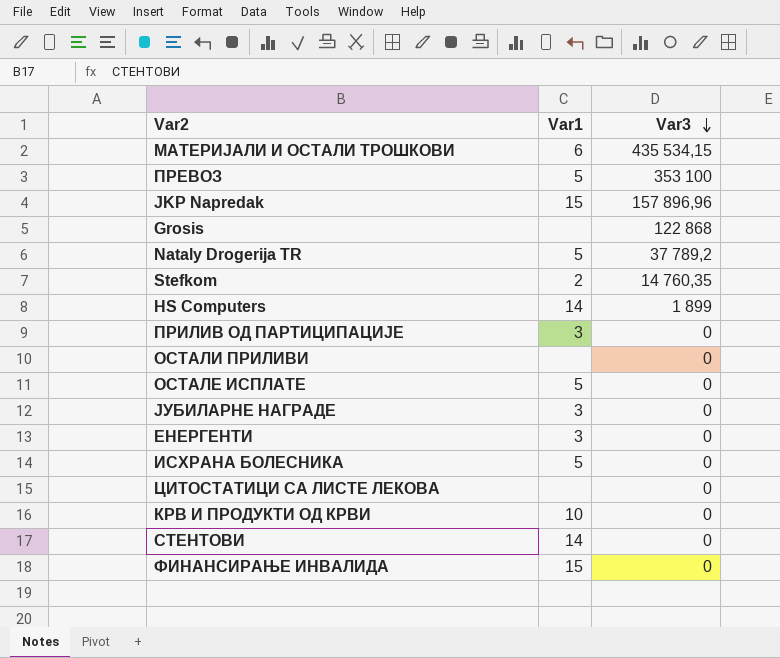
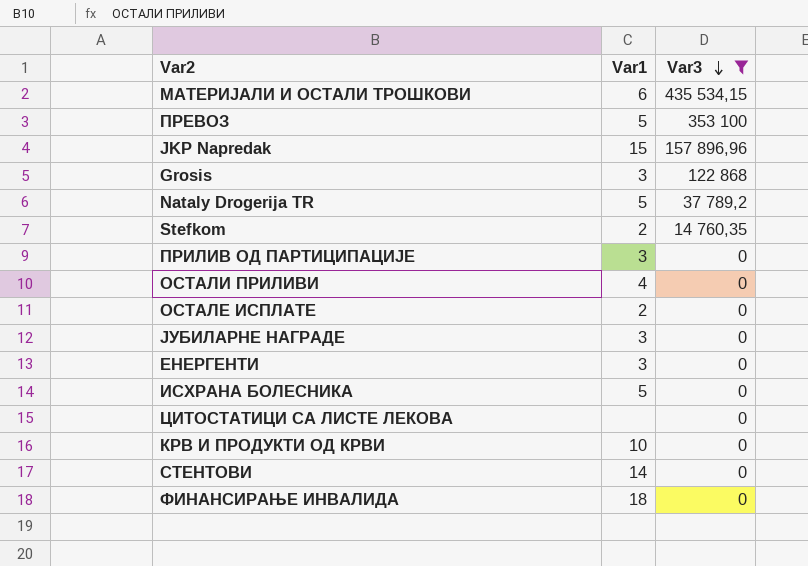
filter: none -> Var3 != 1 899
Grosis | Var1: none -> 3
ОСТАЛИ ПРИЛИВИ | Var1: none -> 4
ОСТАЛЕ ИСПЛАТЕ | Var1: 5 -> 2
ФИНАНСИРАЊЕ ИНВАЛИДА | Var1: 15 -> 18

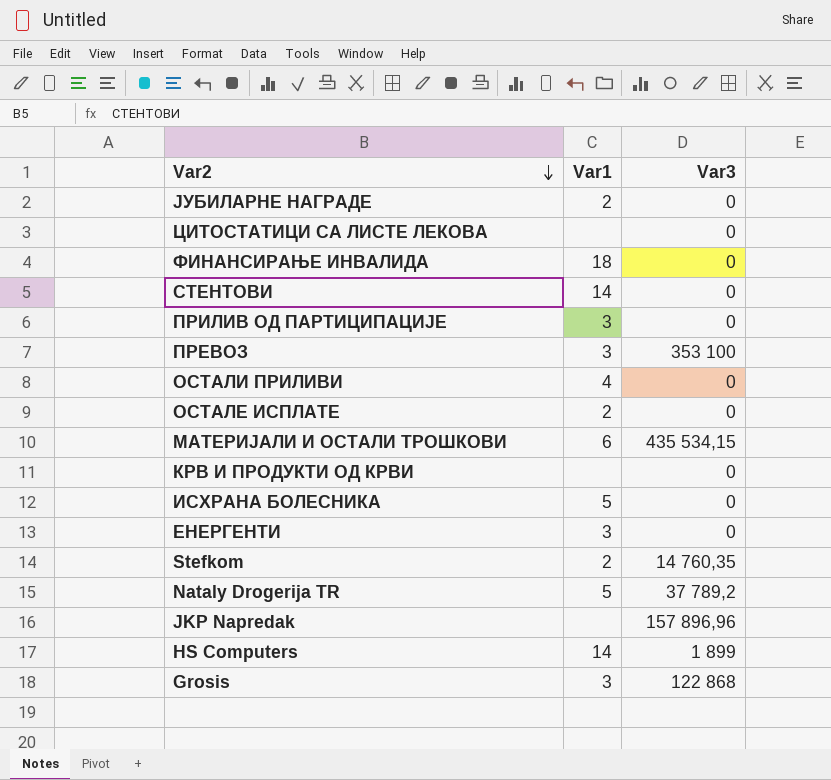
filter: Var3 != 1 899 -> none
row order: Var3 descending -> Var2 descending
ЈУБИЛАРНЕ НАГРАДЕ | Var1: 3 -> 2
ПРЕВОЗ | Var1: 5 -> 3
КРВ И ПРОДУКТИ ОД КРВИ | Var1: 10 -> none
JKP Napredak | Var1: 15 -> none

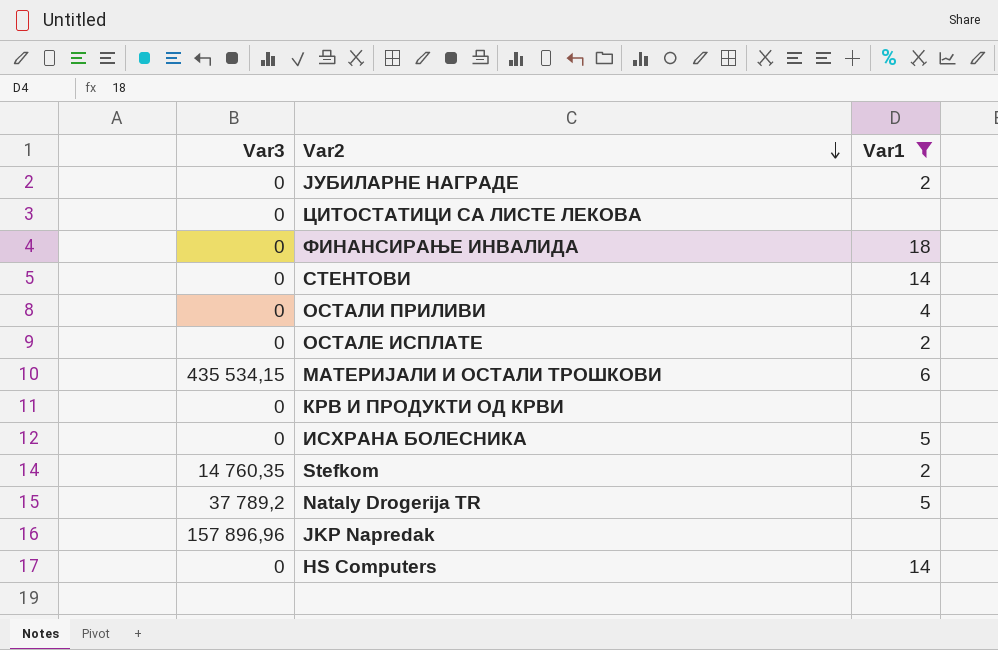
filter: none -> Var1 != 3
column Var3 | position: 3 -> 1
HS Computers | Var3: 1 899 -> 0

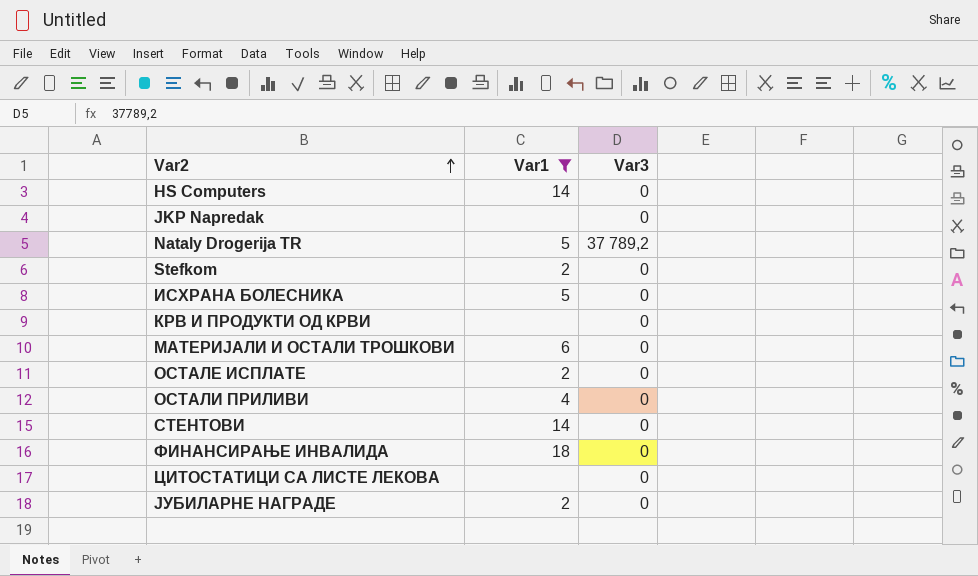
row order: Var2 descending -> Var2 ascending
column Var3 | position: 1 -> 3
JKP Napredak | Var3: 157 896,96 -> 0
Stefkom | Var3: 14 760,35 -> 0
МАТЕРИЈАЛИ И ОСТАЛИ ТРОШКОВИ | Var3: 435 534,15 -> 0

